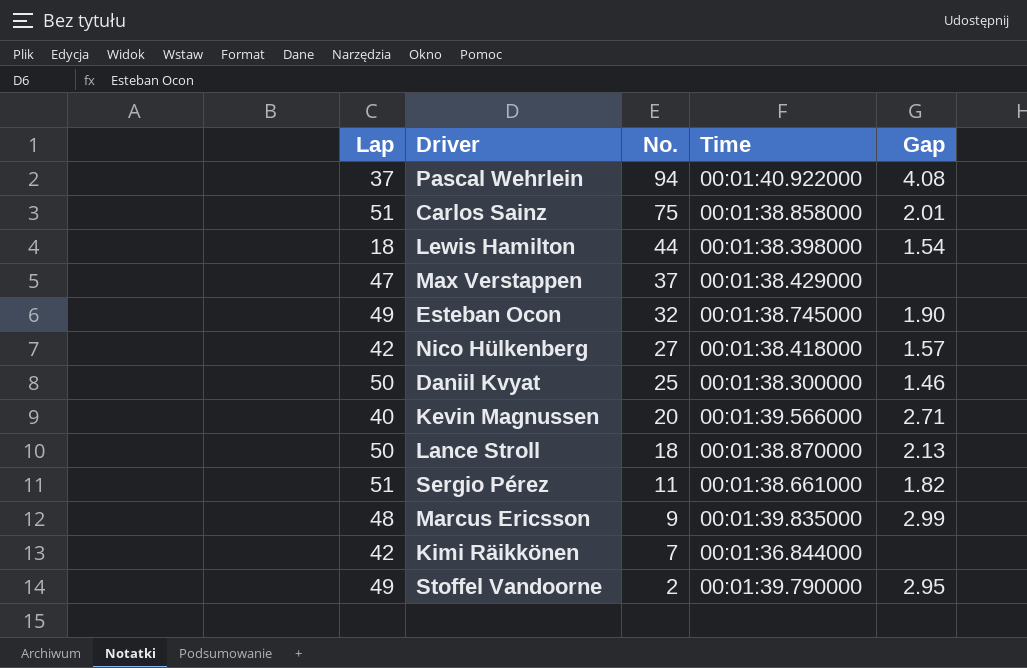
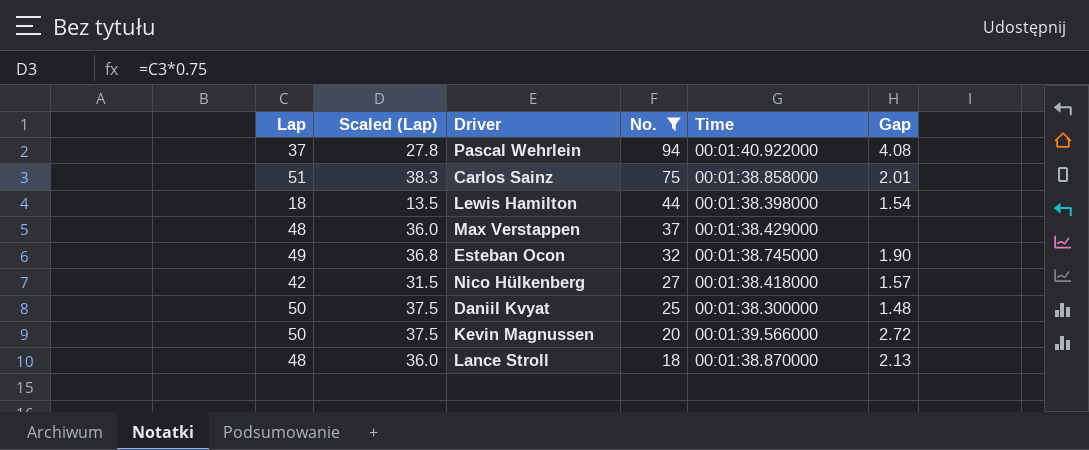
filter: none -> No. >= 18
column Scaled (Lap) | formula: none -> [Lap] * 0.75
Max Verstappen | Lap: 47 -> 48
Daniil Kvyat | Gap: 1.46 -> 1.48
Kevin Magnussen | Lap: 40 -> 50
Kevin Magnussen | Gap: 2.71 -> 2.72
Lance Stroll | Lap: 50 -> 48

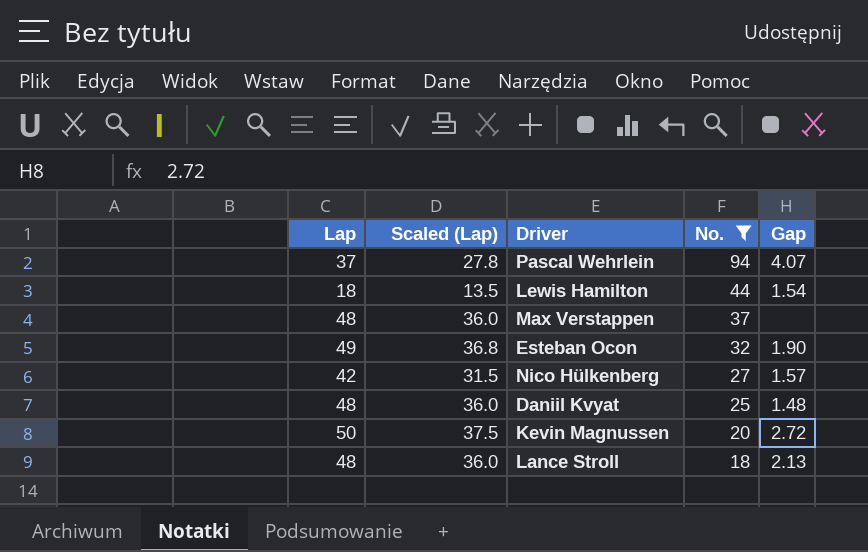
column Time | position: 5 -> none
row Carlos Sainz: 51 | 38.3 | 75 | 00:01:38.858000 | 2.01 -> none
Pascal Wehrlein | Gap: 4.08 -> 4.07
Daniil Kvyat | Lap: 50 -> 48
Daniil Kvyat | Scaled (Lap): 37.5 -> 36.0

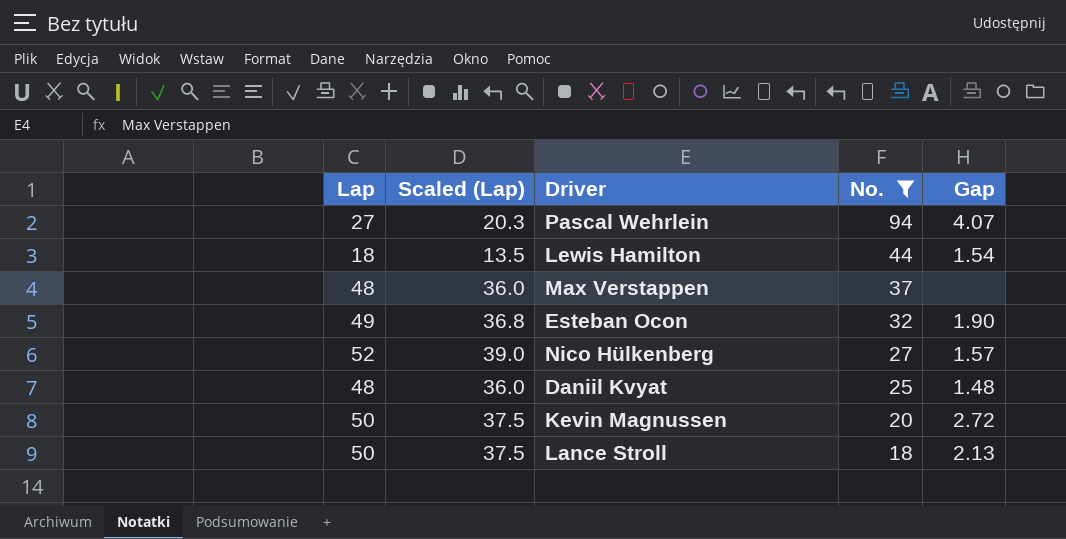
Pascal Wehrlein | Lap: 37 -> 27
Pascal Wehrlein | Scaled (Lap): 27.8 -> 20.3
Nico Hülkenberg | Lap: 42 -> 52
Nico Hülkenberg | Scaled (Lap): 31.5 -> 39.0
Lance Stroll | Lap: 48 -> 50
Lance Stroll | Scaled (Lap): 36.0 -> 37.5

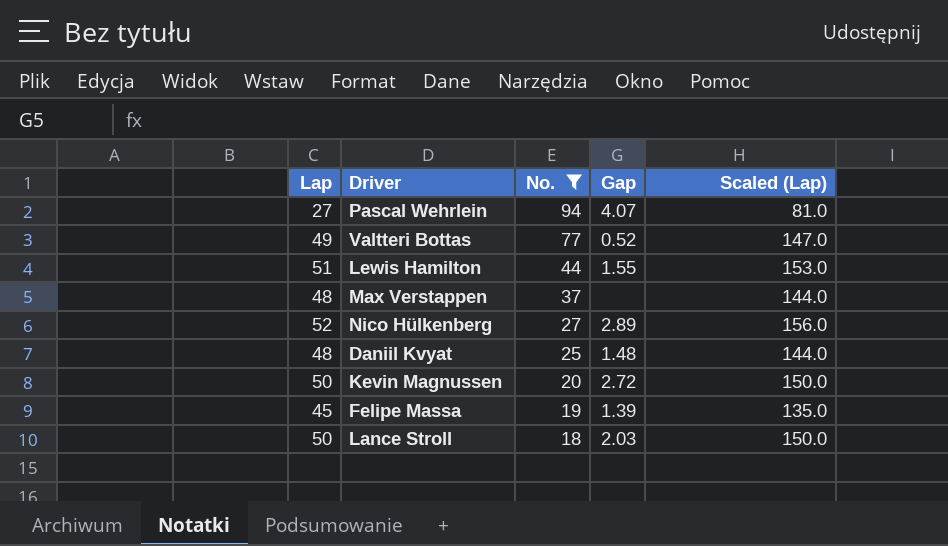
column Scaled (Lap) | formula: [Lap] * 0.75 -> [Lap] * 3
column Scaled (Lap) | position: 2 -> 5
row Esteban Ocon: 49 | 36.8 | 32 | 1.90 -> none
row Valtteri Bottas: none -> 49 | 77 | 0.52 | 147.0
Lewis Hamilton | Lap: 18 -> 51
Lewis Hamilton | Gap: 1.54 -> 1.55
Nico Hülkenberg | Gap: 1.57 -> 2.89
row Felipe Massa: none -> 45 | 19 | 1.39 | 135.0
Lance Stroll | Gap: 2.13 -> 2.03

